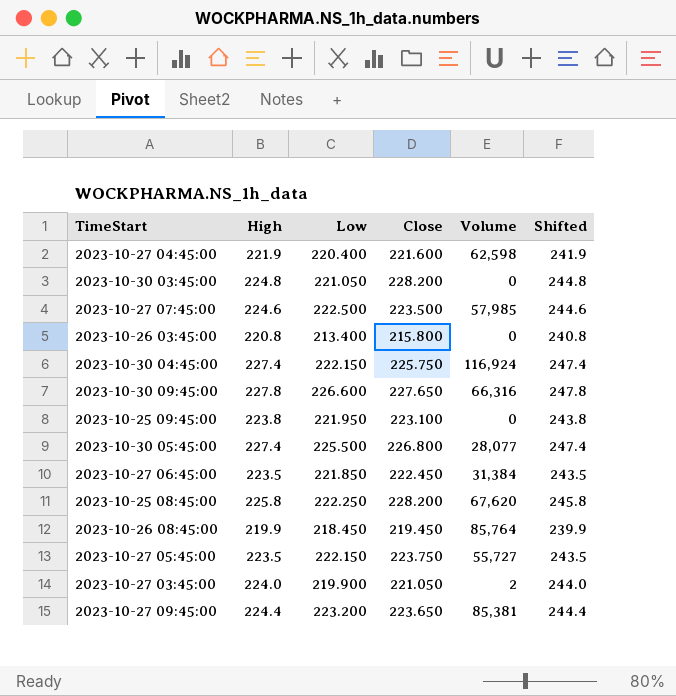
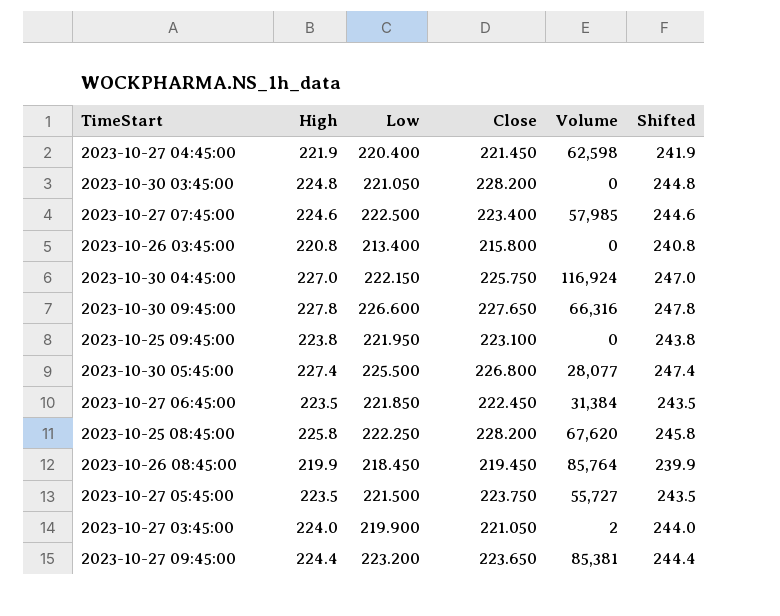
2023-10-27 04:45:00 | Close: 221.600 -> 221.450
2023-10-27 07:45:00 | Close: 223.500 -> 223.400
2023-10-30 04:45:00 | High: 227.4 -> 227.0
2023-10-30 04:45:00 | Shifted: 247.4 -> 247.0
2023-10-27 05:45:00 | Low: 222.150 -> 221.500

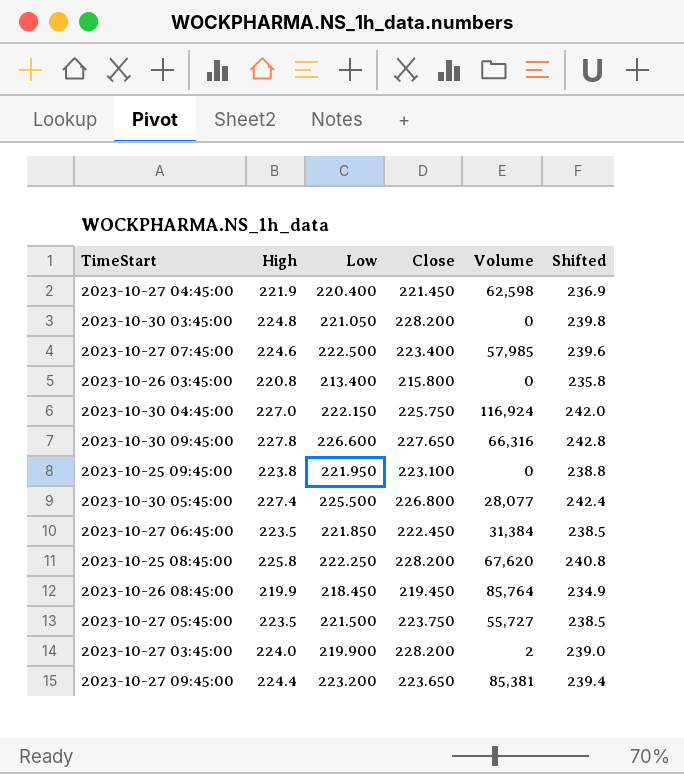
column Shifted | formula: [High] + 20 -> [High] + 15
2023-10-27 03:45:00 | Close: 221.050 -> 228.200

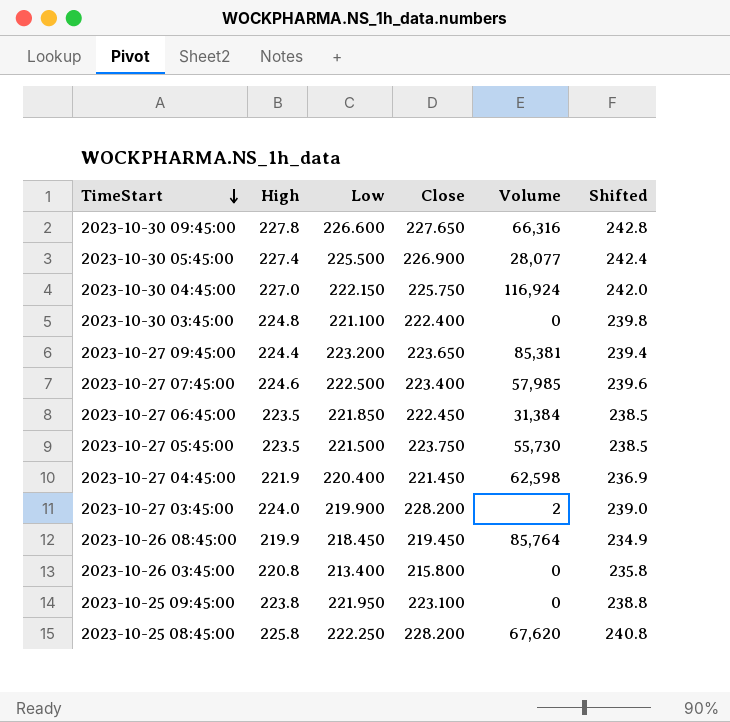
row order: none -> TimeStart descending
2023-10-30 05:45:00 | Close: 226.800 -> 226.900
2023-10-30 03:45:00 | Low: 221.050 -> 221.100
2023-10-30 03:45:00 | Close: 228.200 -> 222.400
2023-10-27 05:45:00 | Volume: 55,727 -> 55,730

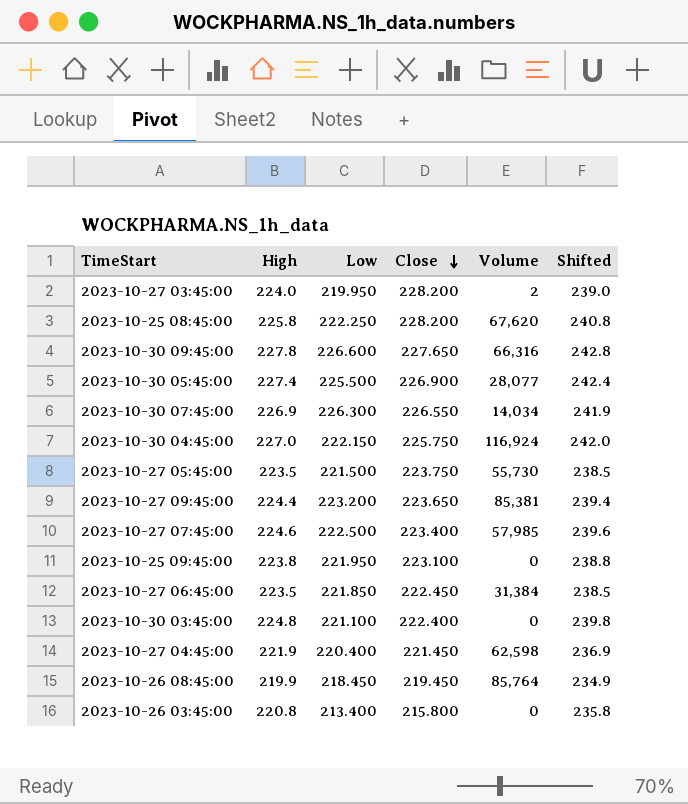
row order: TimeStart descending -> Close descending
2023-10-27 03:45:00 | Low: 219.900 -> 219.950
row 2023-10-30 07:45:00: none -> 226.9 | 226.300 | 226.550 | 14,034 | 241.9

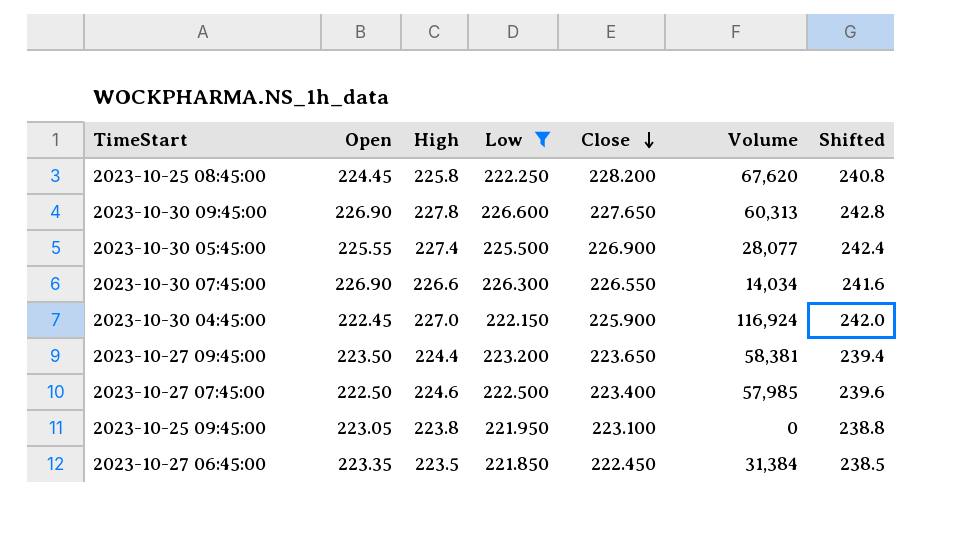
filter: none -> Low >= 221.850
column Open | position: none -> 2
2023-10-30 09:45:00 | Volume: 66,316 -> 60,313
2023-10-30 07:45:00 | High: 226.9 -> 226.6
2023-10-30 07:45:00 | Shifted: 241.9 -> 241.6
2023-10-30 04:45:00 | Close: 225.750 -> 225.900
2023-10-27 09:45:00 | Volume: 85,381 -> 58,381

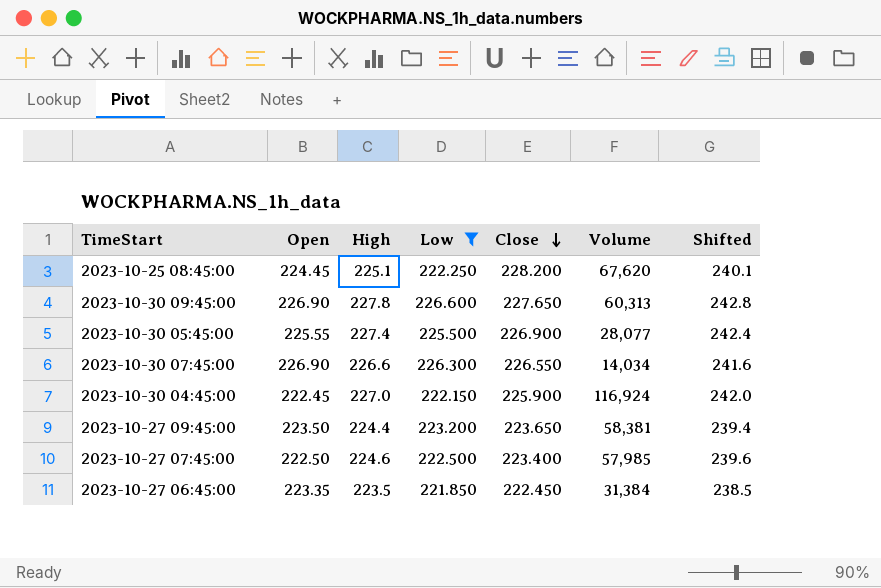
row 2023-10-25 09:45:00: 223.05 | 223.8 | 221.950 | 223.100 | 0 | 238.8 -> none
2023-10-25 08:45:00 | High: 225.8 -> 225.1
2023-10-25 08:45:00 | Shifted: 240.8 -> 240.1

